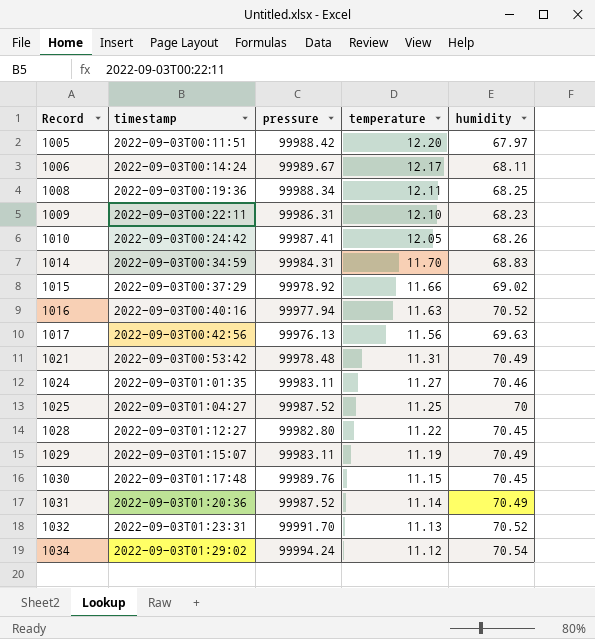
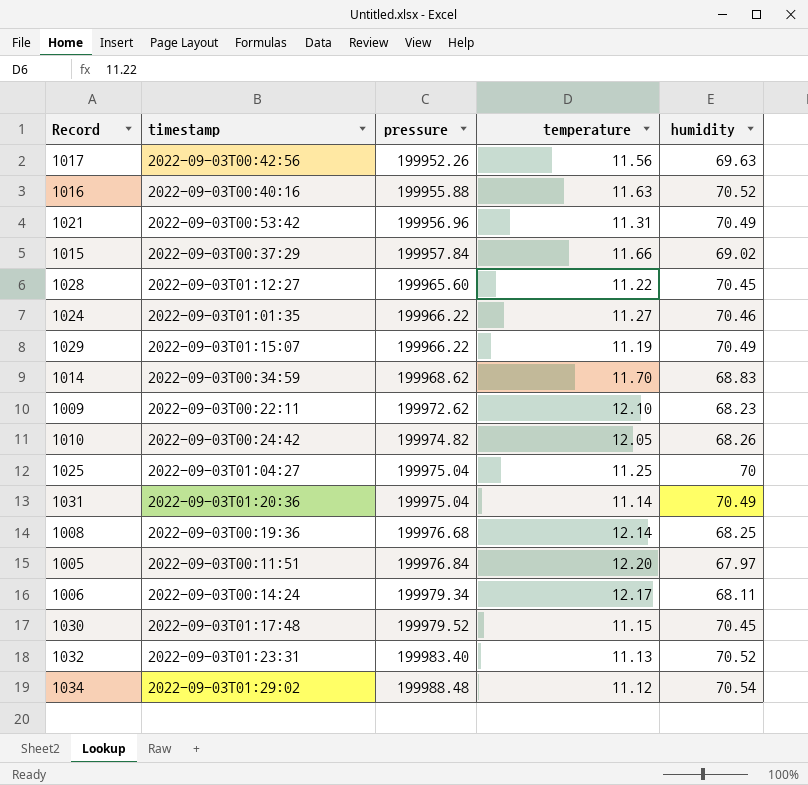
row order: Record ascending -> pressure ascending
1017 | pressure: 99976.13 -> 199952.26
1016 | pressure: 99977.94 -> 199955.88
1021 | pressure: 99978.48 -> 199956.96
1015 | pressure: 99978.92 -> 199957.84
1028 | pressure: 99982.80 -> 199965.60
1024 | pressure: 99983.11 -> 199966.22
1029 | pressure: 99983.11 -> 199966.22
1014 | pressure: 99984.31 -> 199968.62
1009 | pressure: 99986.31 -> 199972.62
1010 | pressure: 99987.41 -> 199974.82
1025 | pressure: 99987.52 -> 199975.04
1031 | pressure: 99987.52 -> 199975.04
1008 | pressure: 99988.34 -> 199976.68
1008 | temperature: 12.11 -> 12.14
1005 | pressure: 99988.42 -> 199976.84
1006 | pressure: 99989.67 -> 199979.34
1030 | pressure: 99989.76 -> 199979.52
1032 | pressure: 99991.70 -> 199983.40
1034 | pressure: 99994.24 -> 199988.48

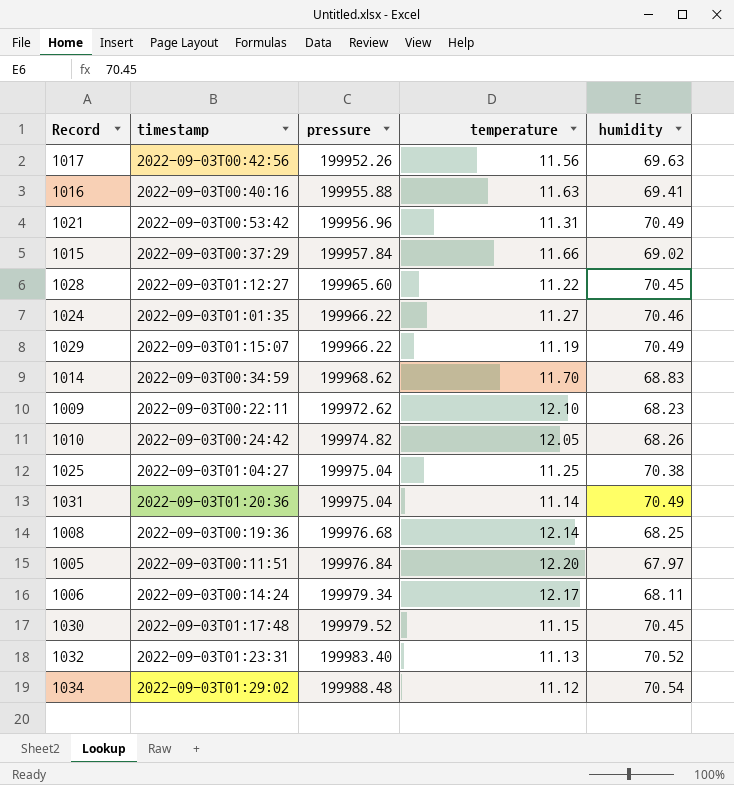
1016 | humidity: 70.52 -> 69.41
1025 | humidity: 70 -> 70.38

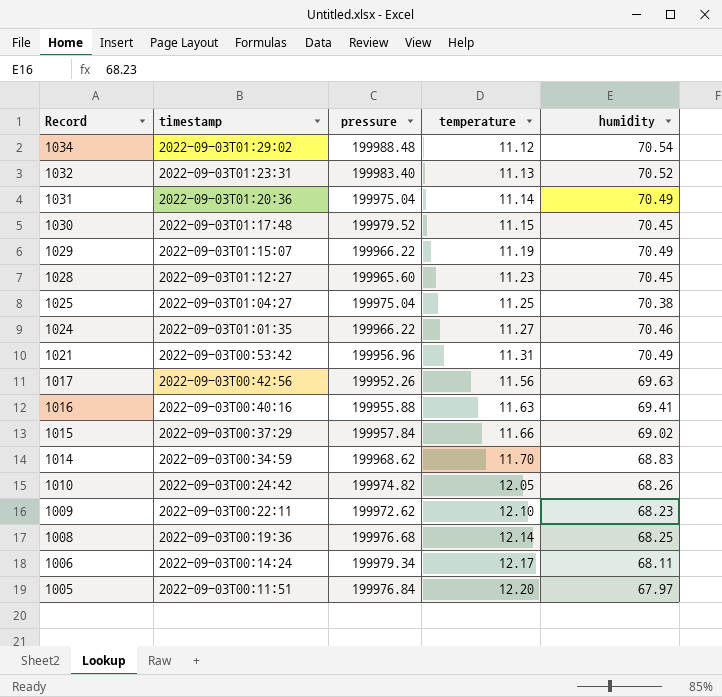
row order: pressure ascending -> Record descending
1028 | temperature: 11.22 -> 11.23

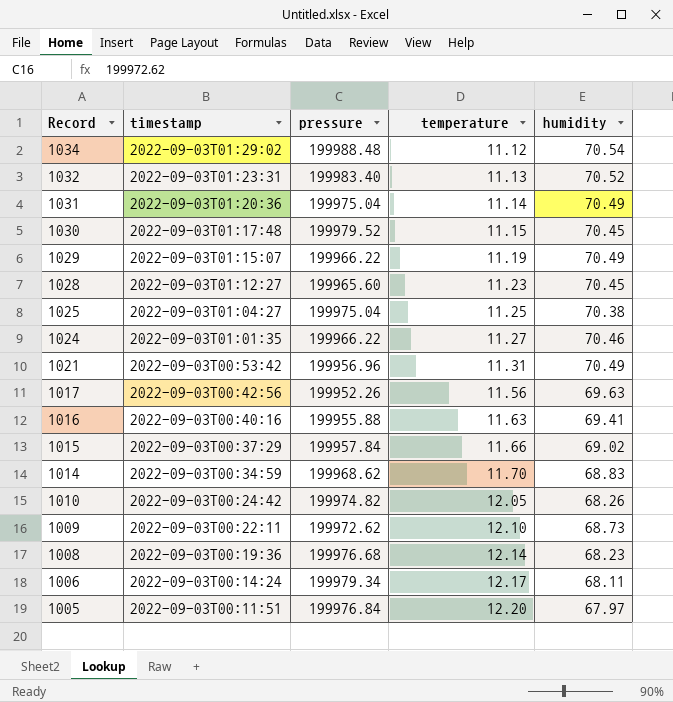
1009 | humidity: 68.23 -> 68.73
1008 | humidity: 68.25 -> 68.23

